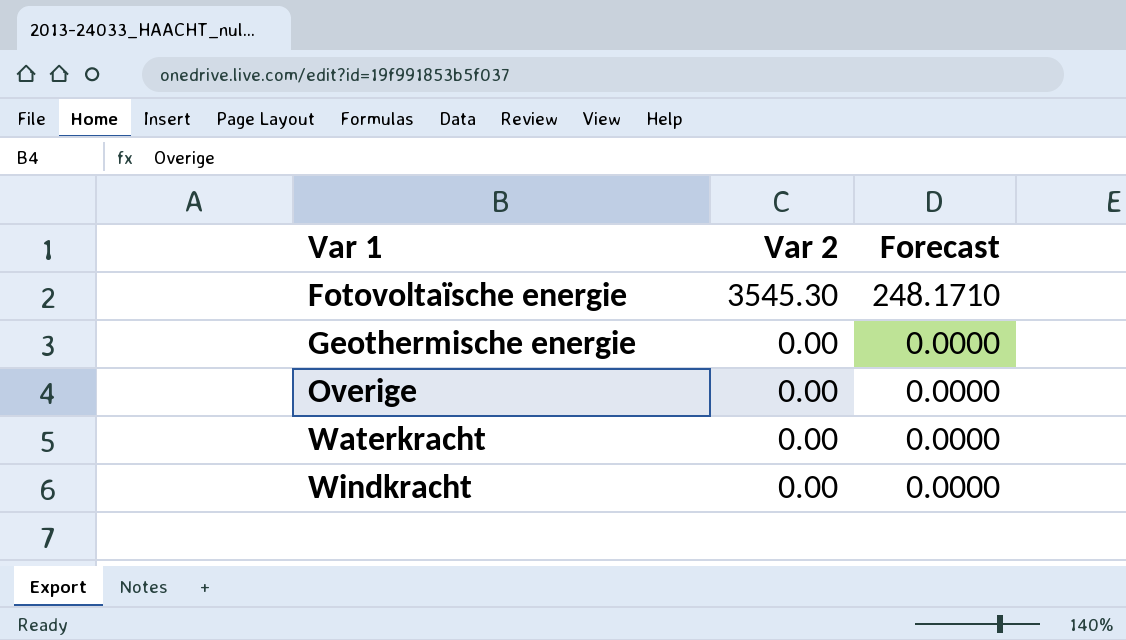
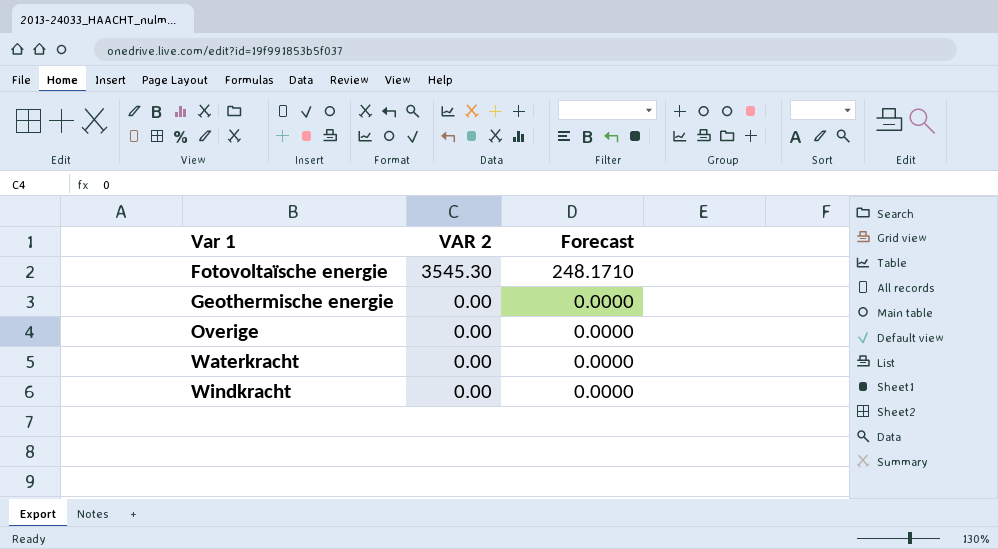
column name: Var 2 -> VAR 2

